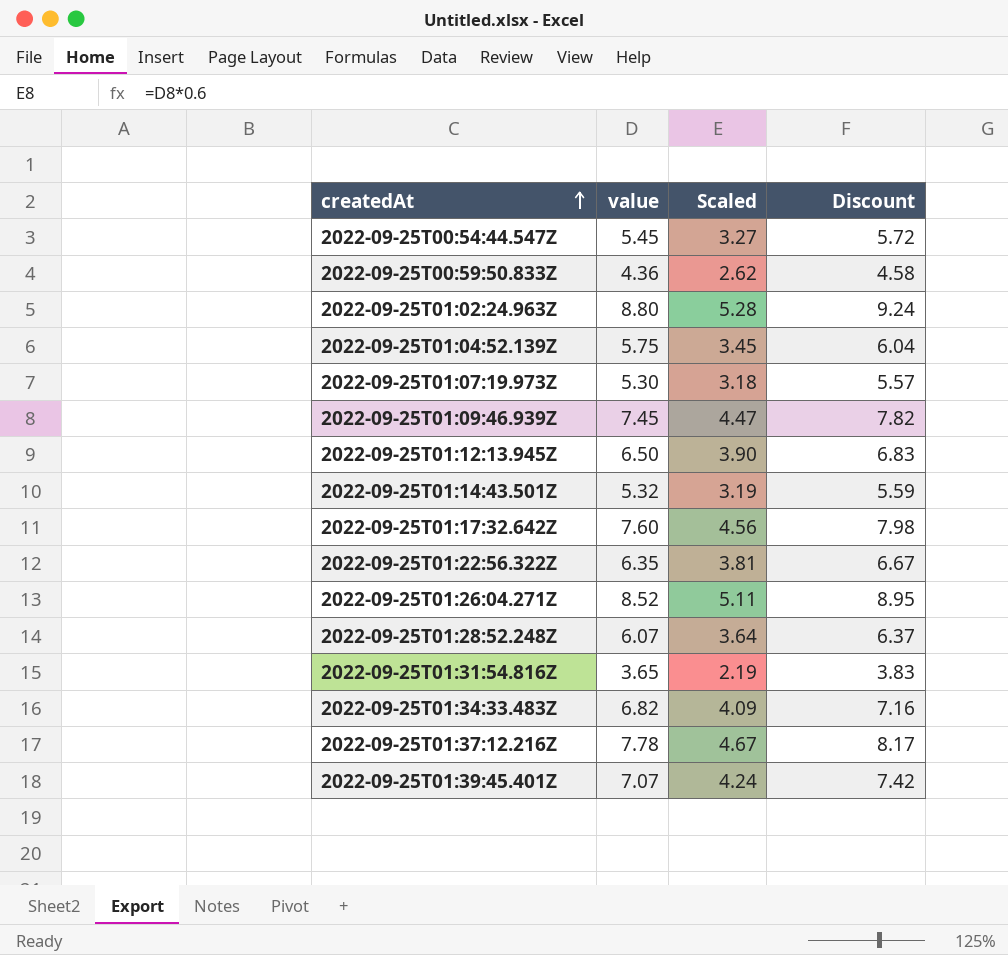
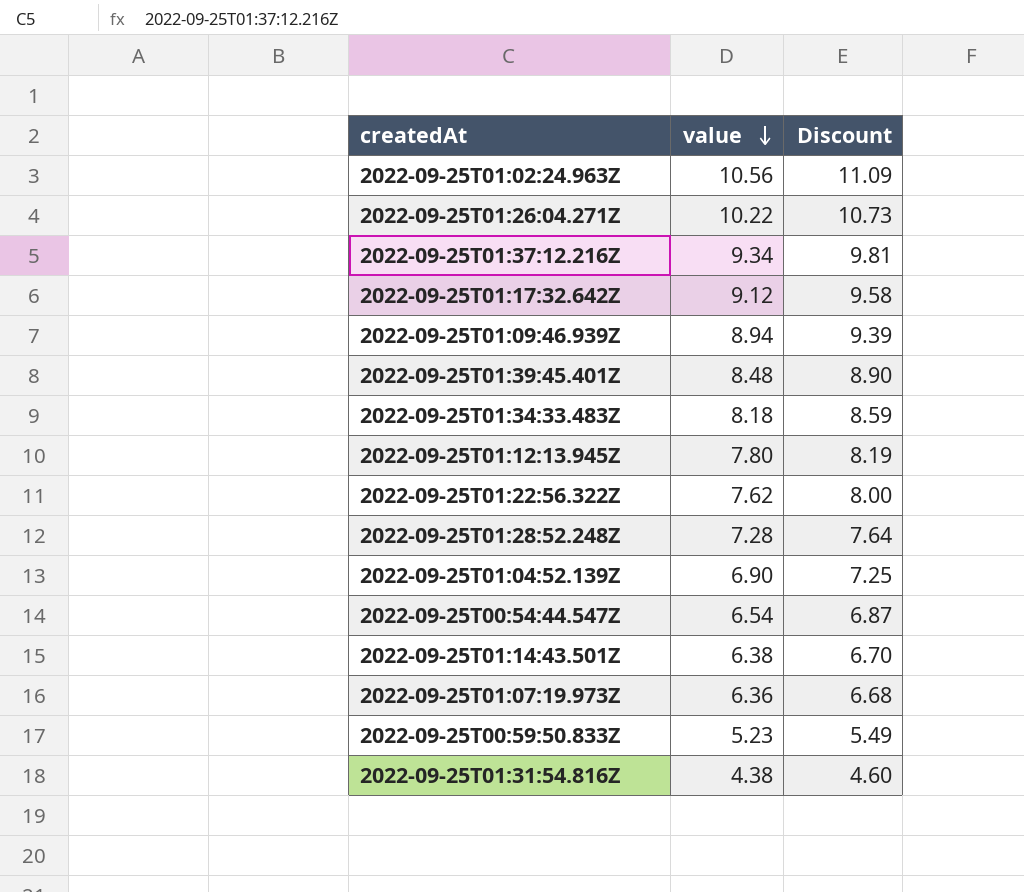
row order: createdAt ascending -> value descending
column Scaled | formula: [value] * 0.6 -> none
2022-09-25T01:02:24.963Z | value: 8.80 -> 10.56
2022-09-25T01:02:24.963Z | Discount: 9.24 -> 11.09
2022-09-25T01:26:04.271Z | value: 8.52 -> 10.22
2022-09-25T01:26:04.271Z | Discount: 8.95 -> 10.73
2022-09-25T01:37:12.216Z | value: 7.78 -> 9.34
2022-09-25T01:37:12.216Z | Discount: 8.17 -> 9.81
2022-09-25T01:17:32.642Z | value: 7.60 -> 9.12
2022-09-25T01:17:32.642Z | Discount: 7.98 -> 9.58
2022-09-25T01:09:46.939Z | value: 7.45 -> 8.94
2022-09-25T01:09:46.939Z | Discount: 7.82 -> 9.39
2022-09-25T01:39:45.401Z | value: 7.07 -> 8.48
2022-09-25T01:39:45.401Z | Discount: 7.42 -> 8.90
2022-09-25T01:34:33.483Z | value: 6.82 -> 8.18
2022-09-25T01:34:33.483Z | Discount: 7.16 -> 8.59
2022-09-25T01:12:13.945Z | value: 6.50 -> 7.80
2022-09-25T01:12:13.945Z | Discount: 6.83 -> 8.19
2022-09-25T01:22:56.322Z | value: 6.35 -> 7.62
2022-09-25T01:22:56.322Z | Discount: 6.67 -> 8.00
2022-09-25T01:28:52.248Z | value: 6.07 -> 7.28
2022-09-25T01:28:52.248Z | Discount: 6.37 -> 7.64
2022-09-25T01:04:52.139Z | value: 5.75 -> 6.90
2022-09-25T01:04:52.139Z | Discount: 6.04 -> 7.25
2022-09-25T00:54:44.547Z | value: 5.45 -> 6.54
2022-09-25T00:54:44.547Z | Discount: 5.72 -> 6.87
2022-09-25T01:14:43.501Z | value: 5.32 -> 6.38
2022-09-25T01:14:43.501Z | Discount: 5.59 -> 6.70
2022-09-25T01:07:19.973Z | value: 5.30 -> 6.36
2022-09-25T01:07:19.973Z | Discount: 5.57 -> 6.68
2022-09-25T00:59:50.833Z | value: 4.36 -> 5.23
2022-09-25T00:59:50.833Z | Discount: 4.58 -> 5.49
2022-09-25T01:31:54.816Z | value: 3.65 -> 4.38
2022-09-25T01:31:54.816Z | Discount: 3.83 -> 4.60

